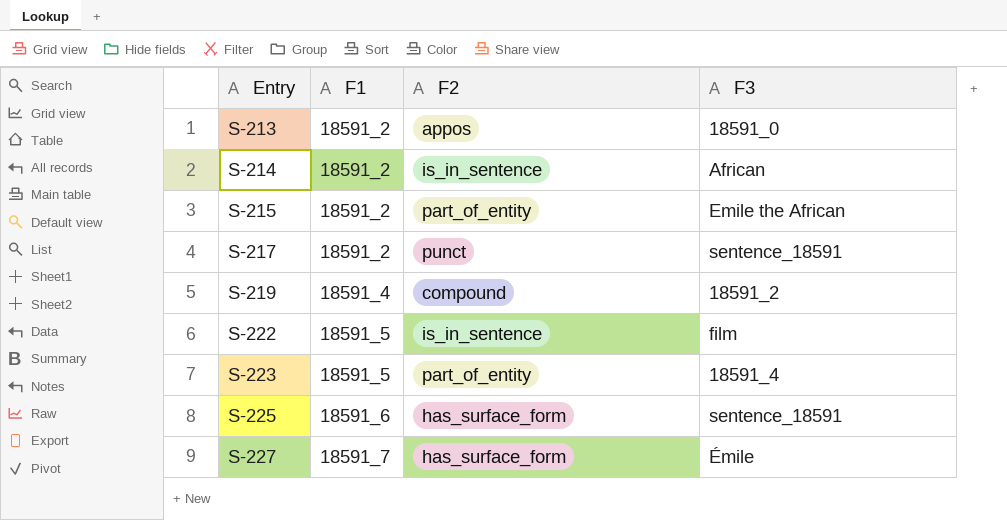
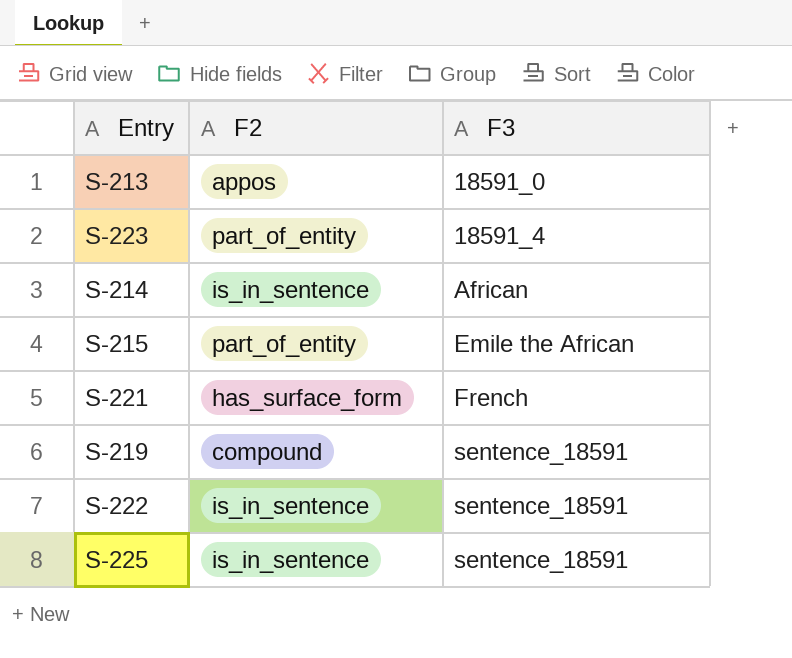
row order: Entry ascending -> F3 ascending
column F1 | position: 2 -> none
row S-217: 18591_2 | punct | sentence_18591 -> none
row S-227: 18591_7 | has_surface_form | Émile -> none
row S-221: none -> has_surface_form | French
S-219 | F3: 18591_2 -> sentence_18591
S-222 | F3: film -> sentence_18591
S-225 | F2: has_surface_form -> is_in_sentence

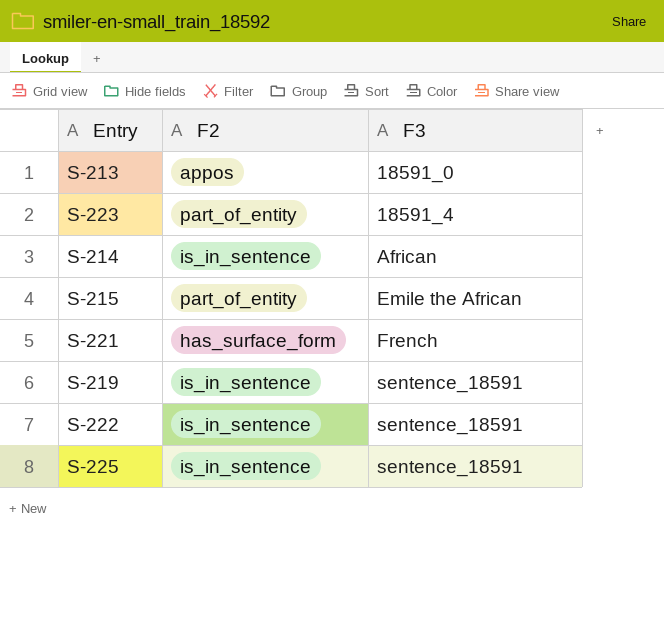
S-219 | F2: compound -> is_in_sentence

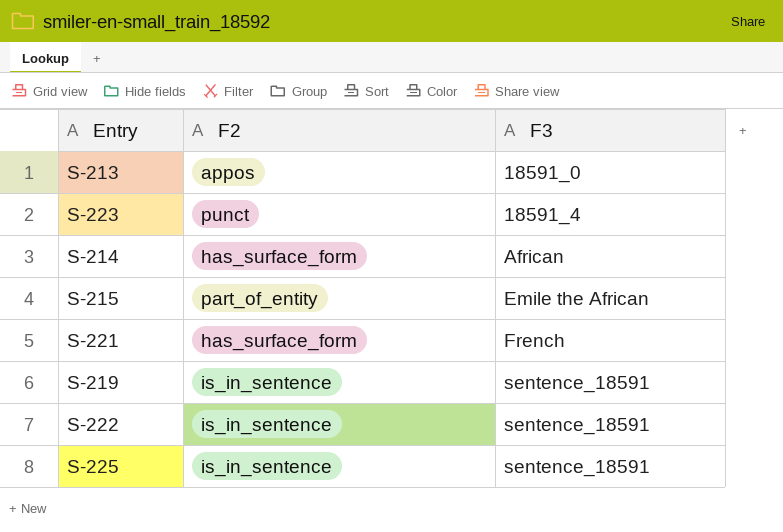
S-223 | F2: part_of_entity -> punct
S-214 | F2: is_in_sentence -> has_surface_form

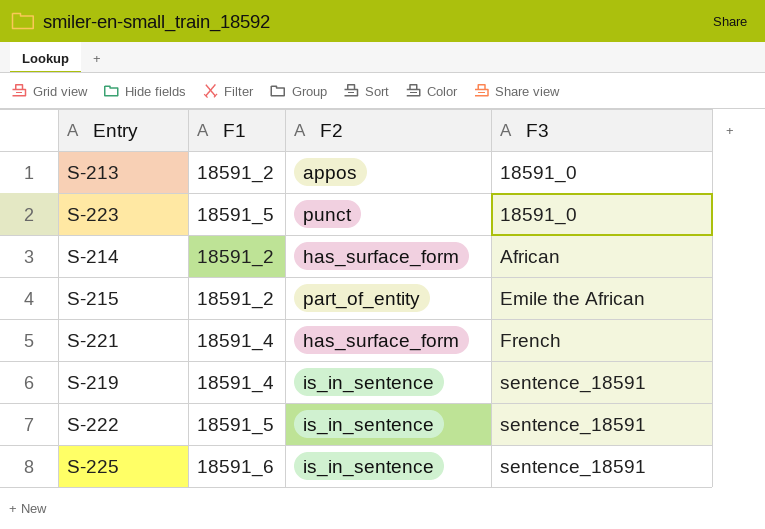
column F1 | position: none -> 2
S-223 | F3: 18591_4 -> 18591_0

